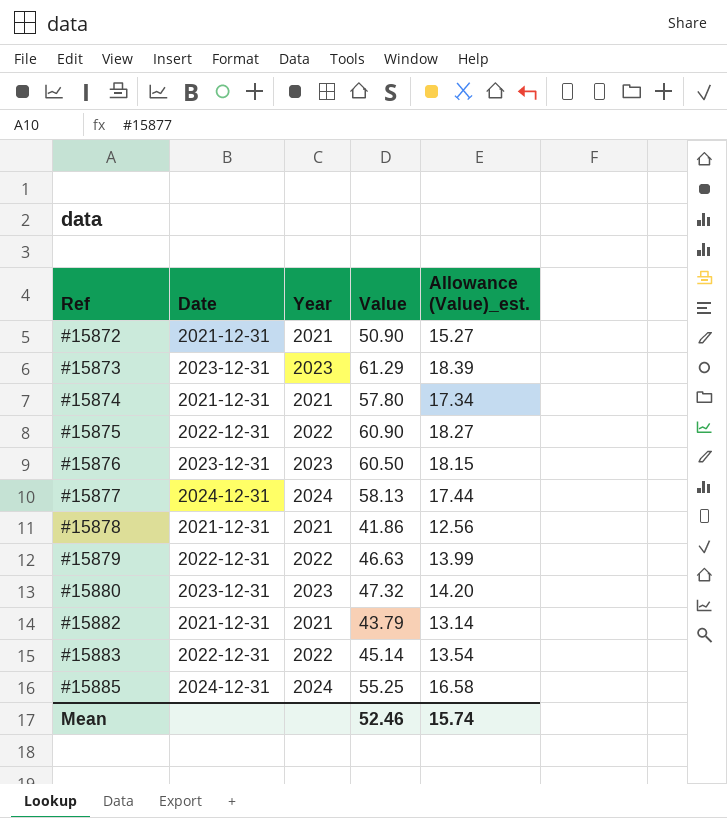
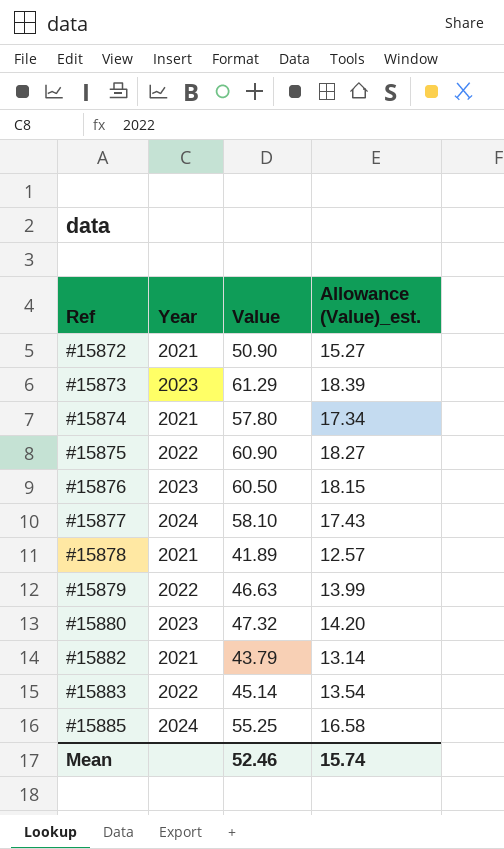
column Date | position: 2 -> none
#15877 | Value: 58.13 -> 58.10
#15877 | Allowance (Value)_est.: 17.44 -> 17.43
#15878 | Value: 41.86 -> 41.89
#15878 | Allowance (Value)_est.: 12.56 -> 12.57

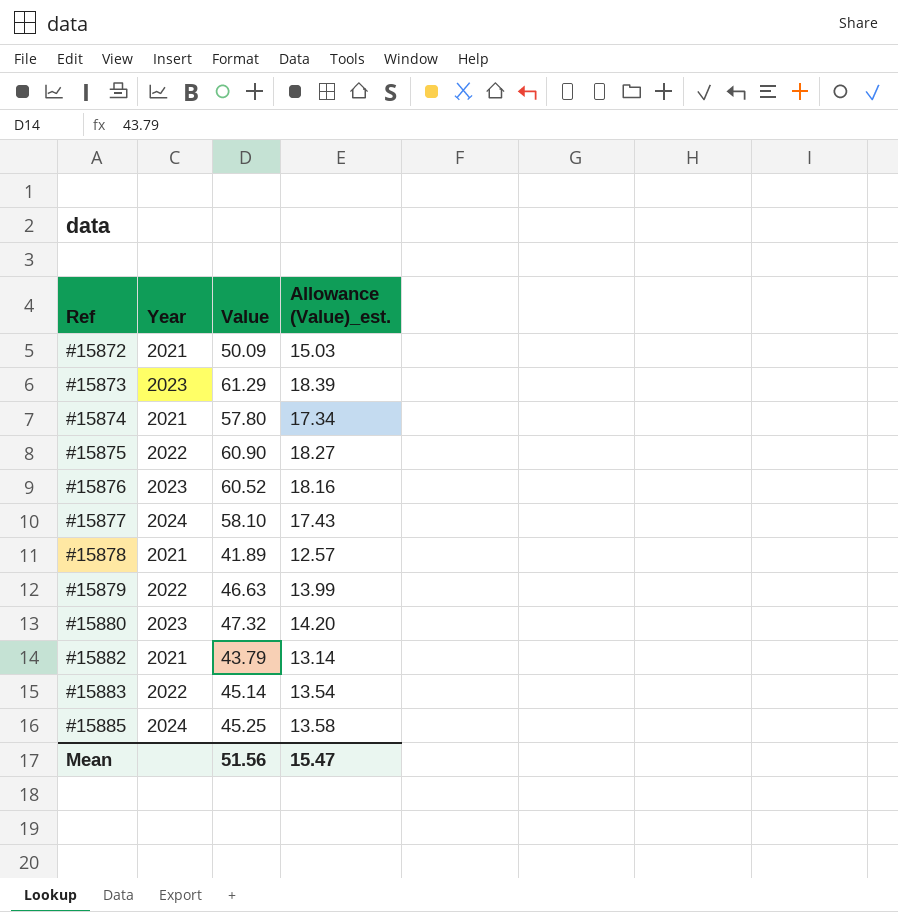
#15872 | Value: 50.90 -> 50.09
#15872 | Allowance (Value)_est.: 15.27 -> 15.03
#15876 | Value: 60.50 -> 60.52
#15876 | Allowance (Value)_est.: 18.15 -> 18.16
#15885 | Value: 55.25 -> 45.25
#15885 | Allowance (Value)_est.: 16.58 -> 13.58
Mean | Value: 52.46 -> 51.56
Mean | Allowance (Value)_est.: 15.74 -> 15.47

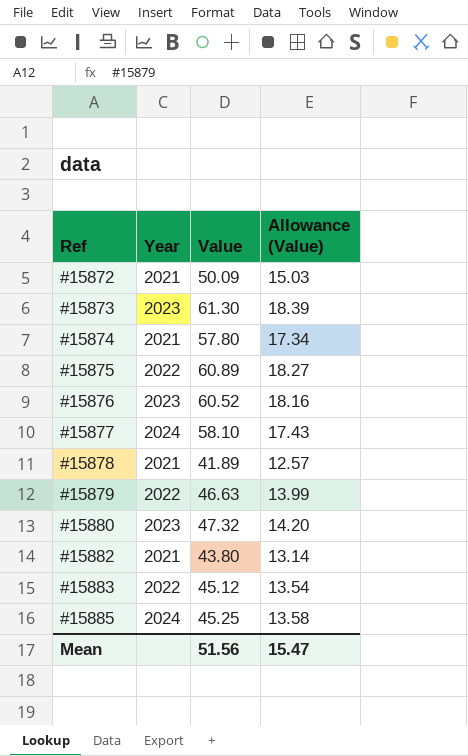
column name: Allowance (Value)_est. -> Allowance (Value)
#15873 | Value: 61.29 -> 61.30
#15875 | Value: 60.90 -> 60.89
#15882 | Value: 43.79 -> 43.80
#15883 | Value: 45.14 -> 45.12

